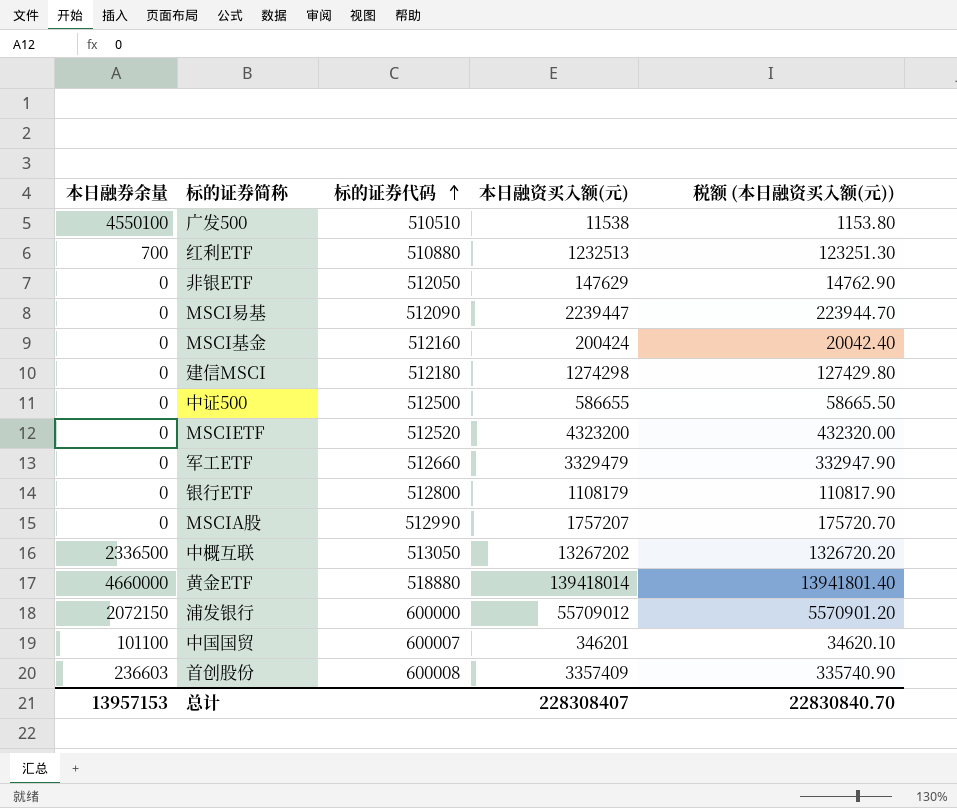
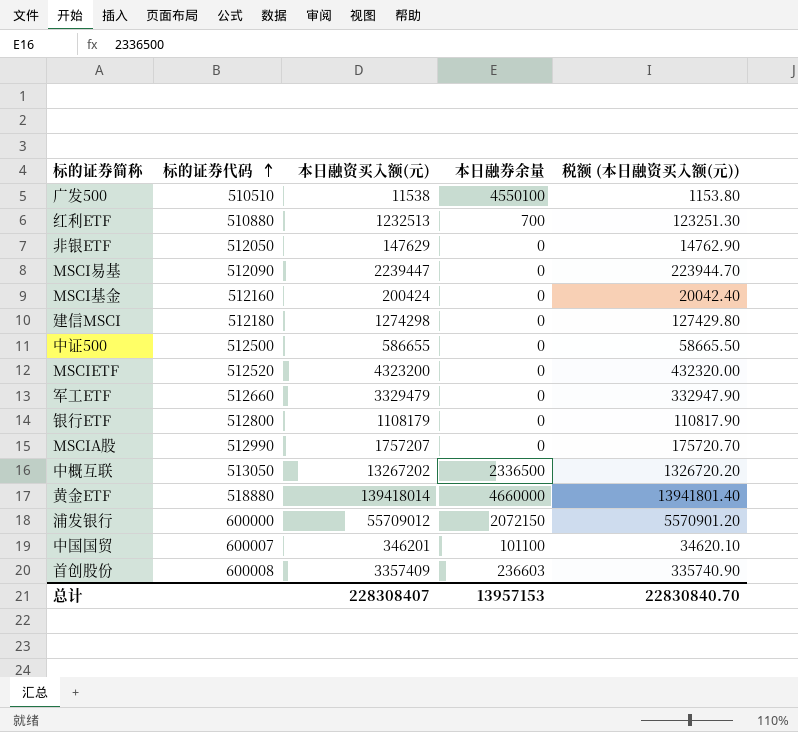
column 本日融券余量 | position: 1 -> 4

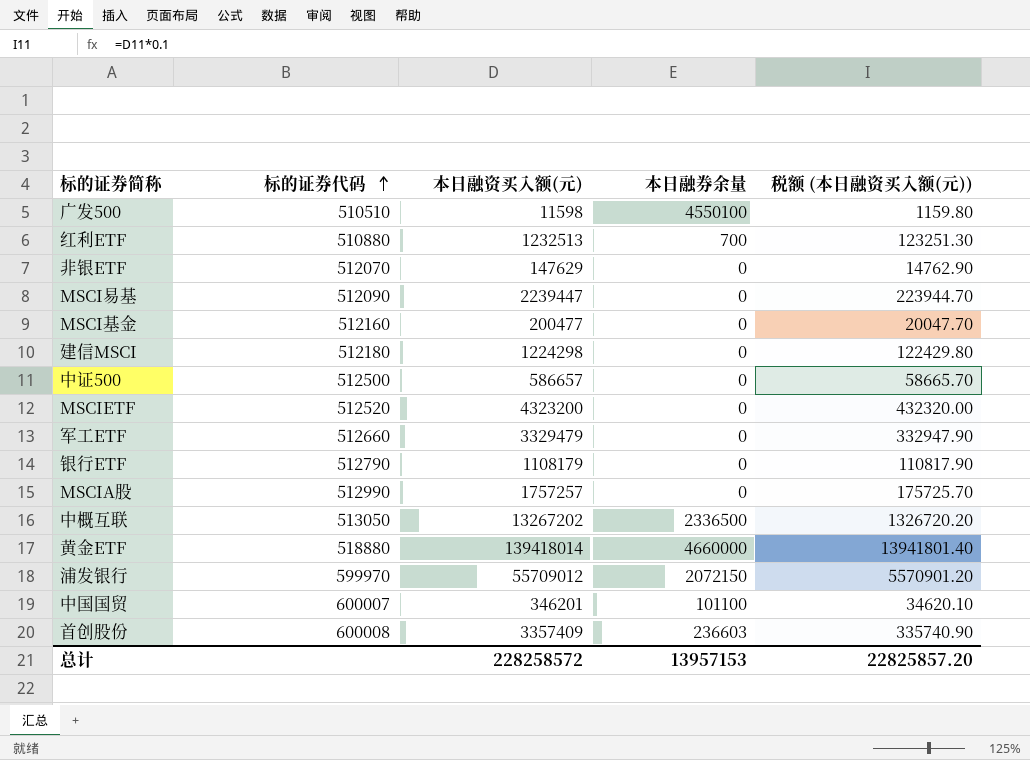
广发500 | 本日融资买入额(元): 11538 -> 11598
广发500 | 税额 (本日融资买入额(元)): 1153.80 -> 1159.80
非银ETF | 标的证券代码: 512050 -> 512070
MSCI基金 | 本日融资买入额(元): 200424 -> 200477
MSCI基金 | 税额 (本日融资买入额(元)): 20042.40 -> 20047.70
建信MSCI | 本日融资买入额(元): 1274298 -> 1224298
建信MSCI | 税额 (本日融资买入额(元)): 127429.80 -> 122429.80
中证500 | 本日融资买入额(元): 586655 -> 586657
中证500 | 税额 (本日融资买入额(元)): 58665.50 -> 58665.70
银行ETF | 标的证券代码: 512800 -> 512790
MSCIA股 | 本日融资买入额(元): 1757207 -> 1757257
MSCIA股 | 税额 (本日融资买入额(元)): 175720.70 -> 175725.70
浦发银行 | 标的证券代码: 600000 -> 599970
总计 | 本日融资买入额(元): 228308407 -> 228258572
总计 | 税额 (本日融资买入额(元)): 22830840.70 -> 22825857.20

